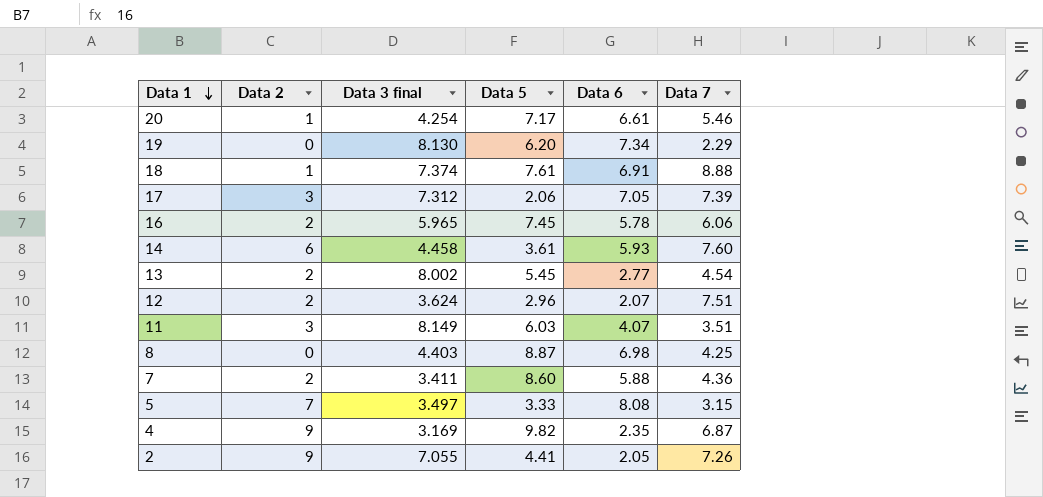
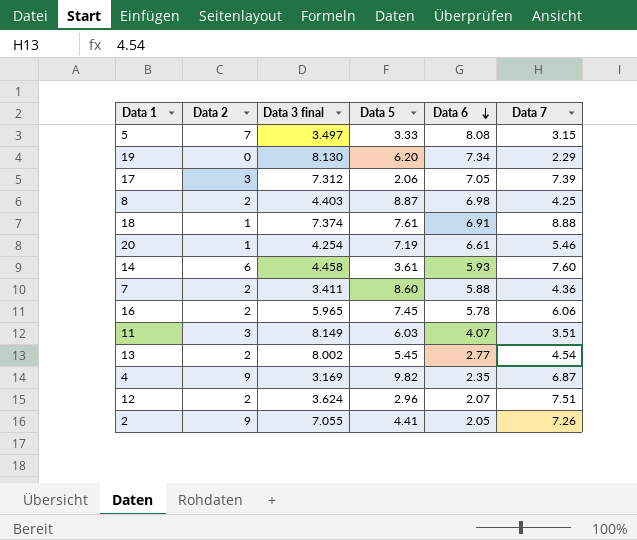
row order: Data 1 descending -> Data 6 descending
8 | Data 2: 0 -> 2
20 | Data 5: 7.17 -> 7.19

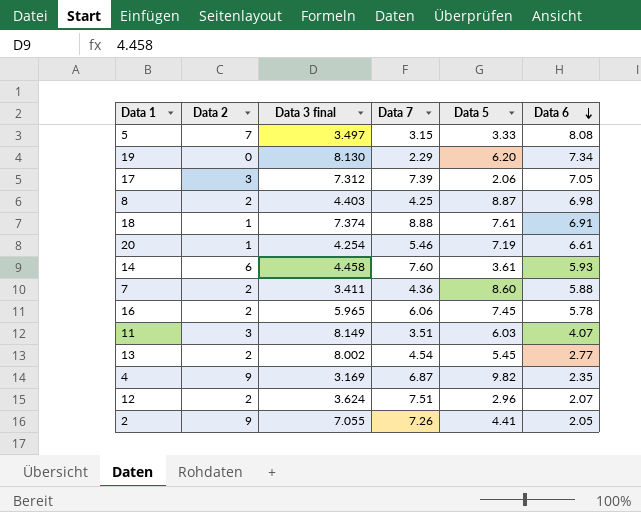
column Data 7 | position: 6 -> 4

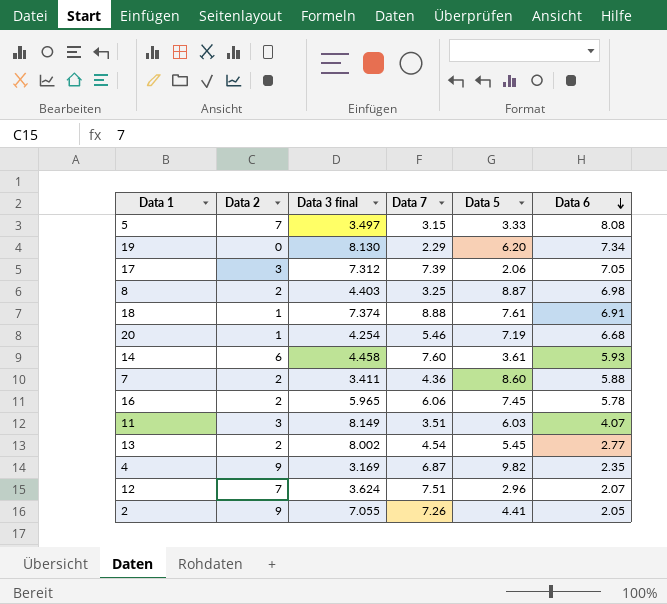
8 | Data 7: 4.25 -> 3.25
20 | Data 6: 6.61 -> 6.68
12 | Data 2: 2 -> 7

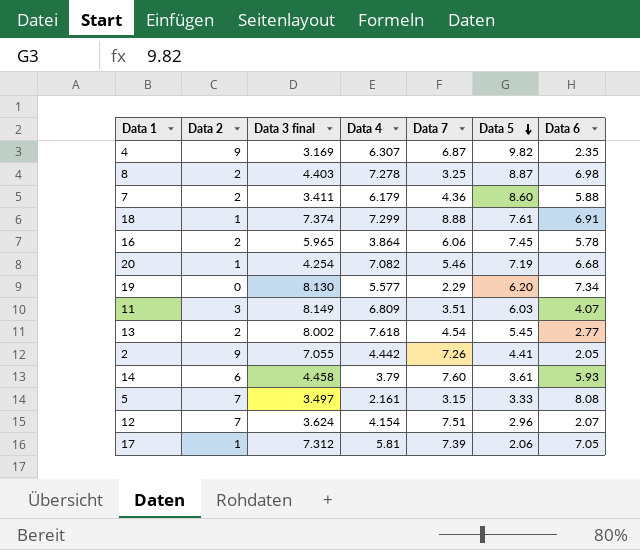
row order: Data 6 descending -> Data 5 descending
column Data 4 | position: none -> 4
17 | Data 2: 3 -> 1

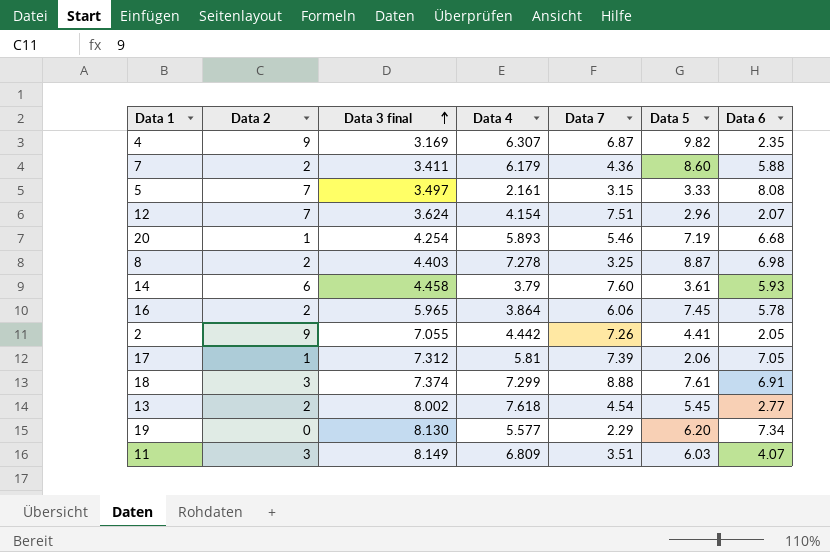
row order: Data 5 descending -> Data 3 final ascending
20 | Data 4: 7.082 -> 5.893
18 | Data 2: 1 -> 3

